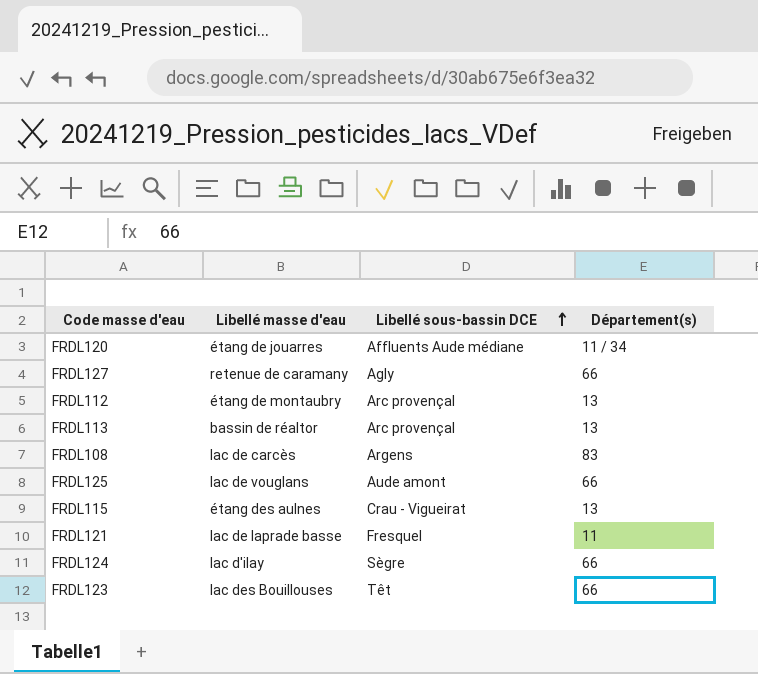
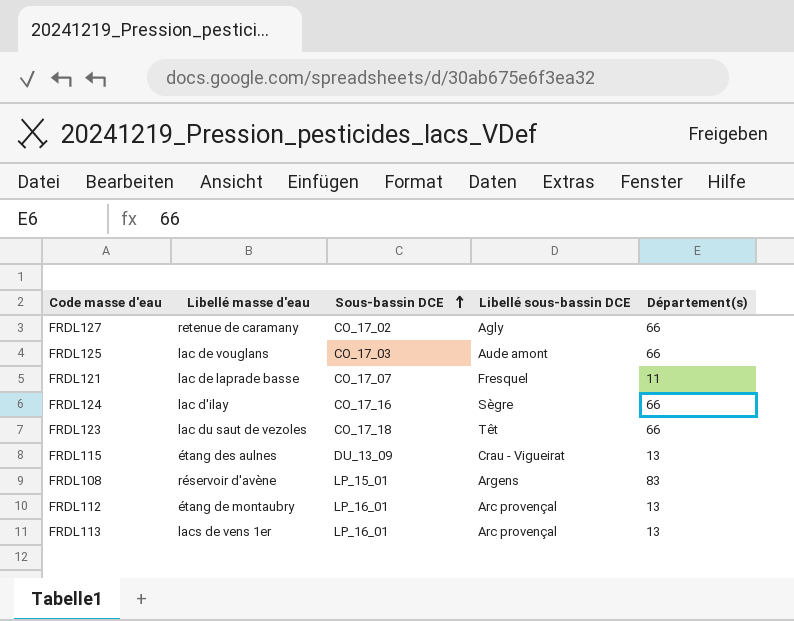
row order: Libellé sous-bassin DCE ascending -> Sous-bassin DCE ascending
column Sous-bassin DCE | position: none -> 3
row FRDL120: étang de jouarres | Affluents Aude médiane | 11 / 34 -> none
FRDL123 | Libellé masse d'eau: lac des Bouillouses -> lac du saut de vezoles
FRDL108 | Libellé masse d'eau: lac de carcès -> réservoir d'avène
FRDL113 | Libellé masse d'eau: bassin de réaltor -> lacs de vens 1er

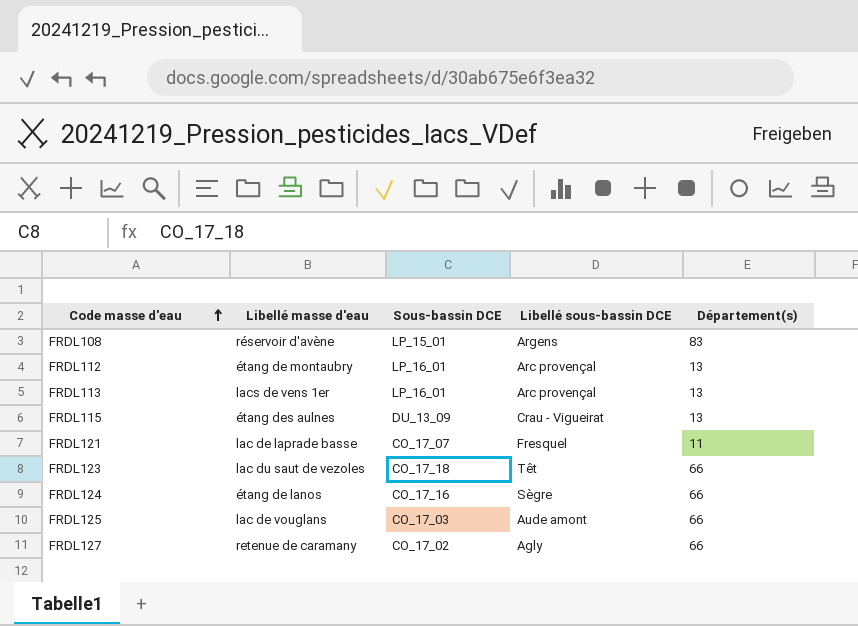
row order: Sous-bassin DCE ascending -> Code masse d'eau ascending
FRDL124 | Libellé masse d'eau: lac d'ilay -> étang de lanos

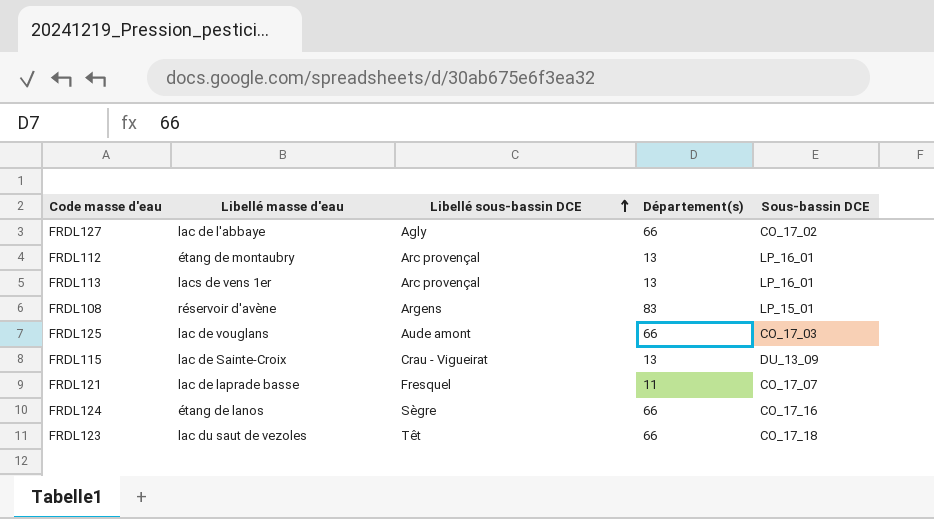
row order: Code masse d'eau ascending -> Libellé sous-bassin DCE ascending
column Sous-bassin DCE | position: 3 -> 5
FRDL127 | Libellé masse d'eau: retenue de caramany -> lac de l'abbaye
FRDL115 | Libellé masse d'eau: étang des aulnes -> lac de Sainte-Croix

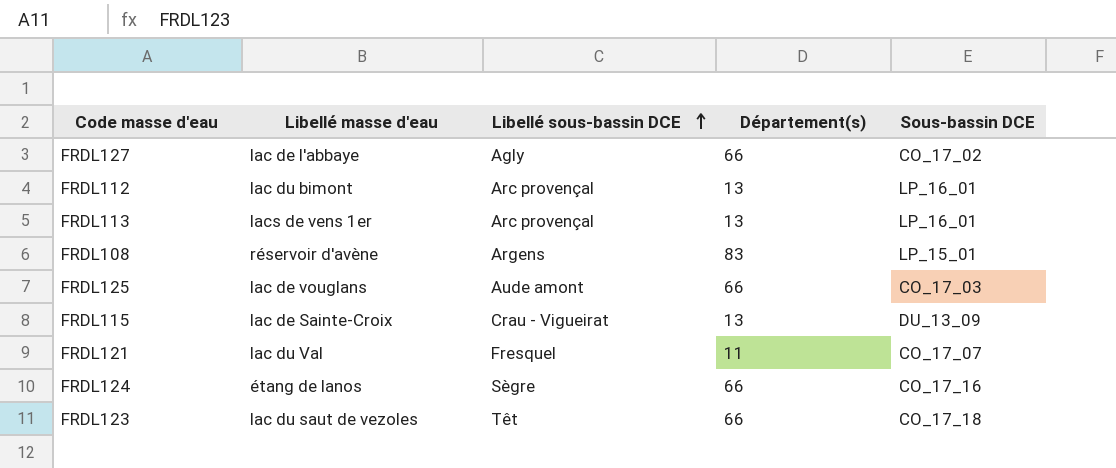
FRDL112 | Libellé masse d'eau: étang de montaubry -> lac du bimont
FRDL121 | Libellé masse d'eau: lac de laprade basse -> lac du Val

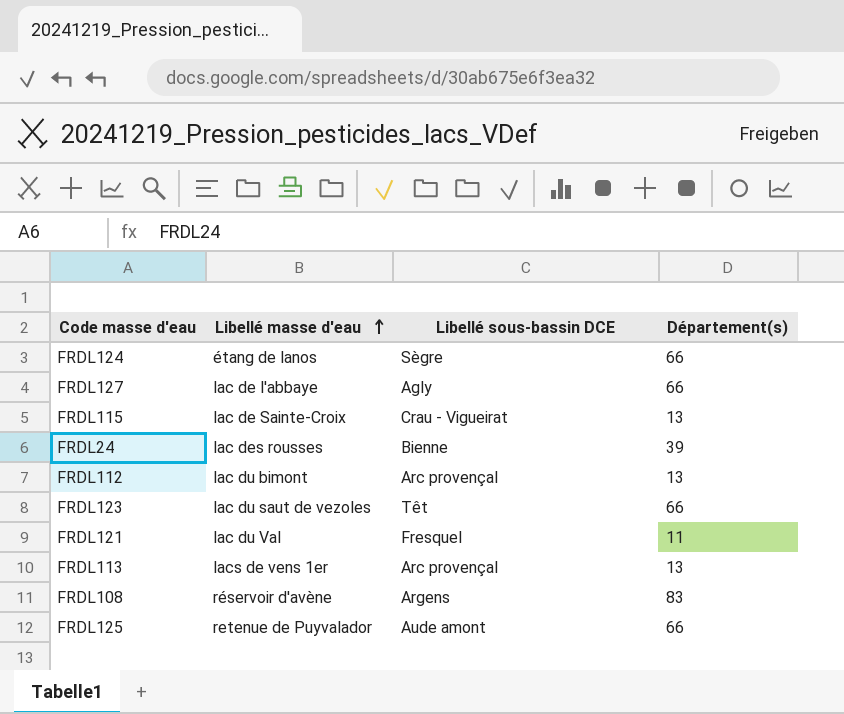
row order: Libellé sous-bassin DCE ascending -> Libellé masse d'eau ascending
column Sous-bassin DCE | position: 5 -> none
row FRDL24: none -> lac des rousses | Bienne | 39
FRDL125 | Libellé masse d'eau: lac de vouglans -> retenue de Puyvalador

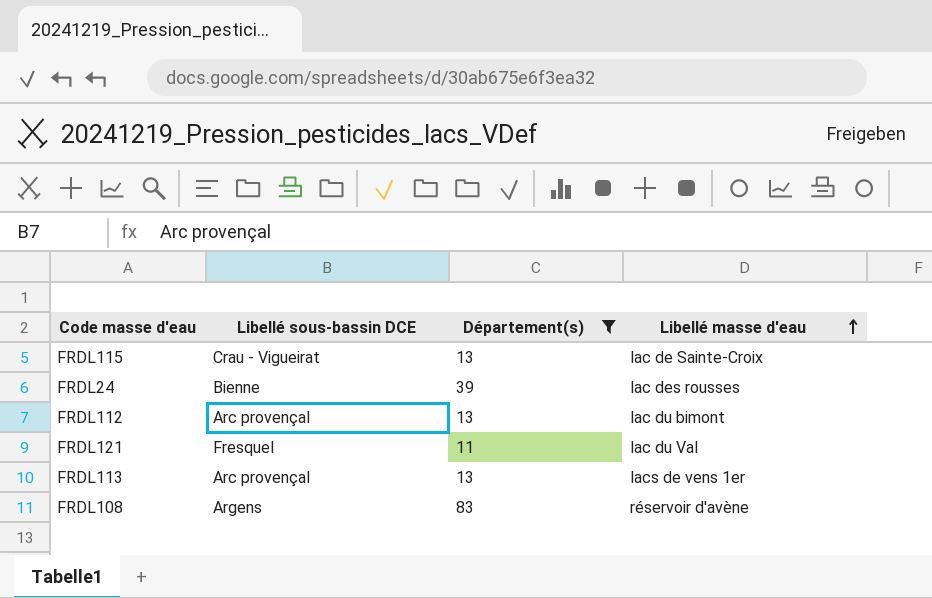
filter: none -> Département(s) != 66
column Libellé masse d'eau | position: 2 -> 4

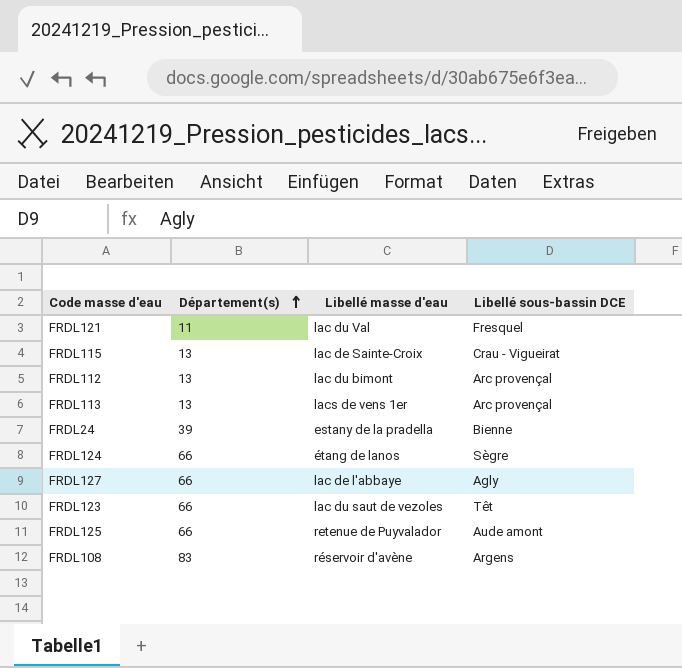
filter: Département(s) != 66 -> none
row order: Libellé masse d'eau ascending -> Département(s) ascending
column Libellé sous-bassin DCE | position: 2 -> 4
FRDL24 | Libellé masse d'eau: lac des rousses -> estany de la pradella

